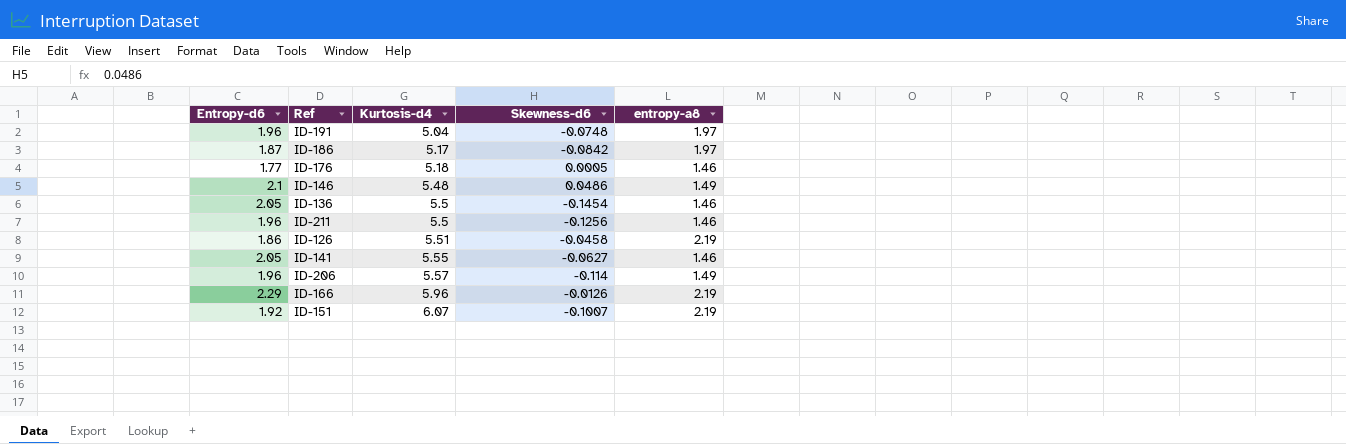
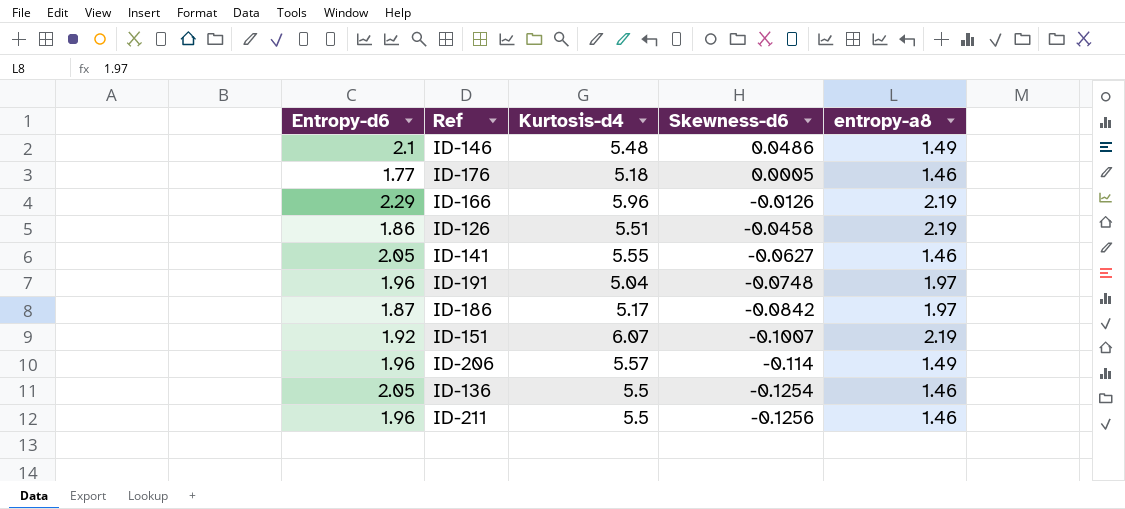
row order: Kurtosis-d4 ascending -> Skewness-d6 descending
ID-136 | Skewness-d6: -0.1454 -> -0.1254

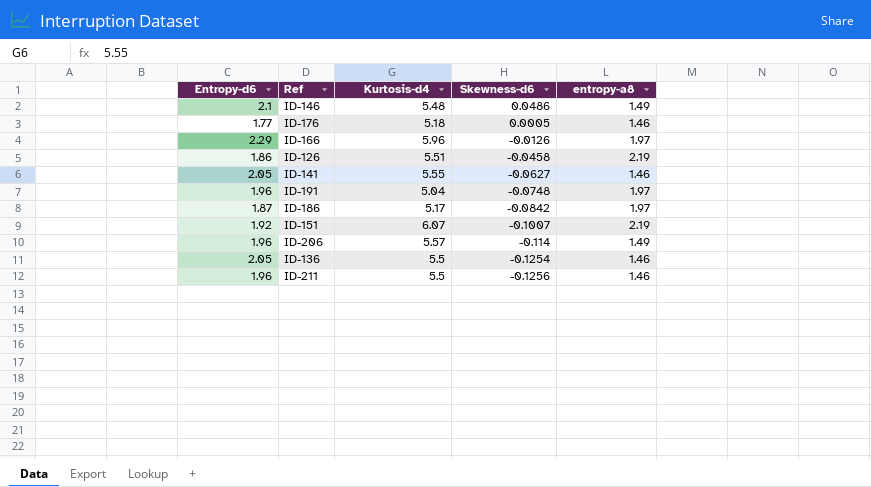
ID-166 | entropy-a8: 2.19 -> 1.97

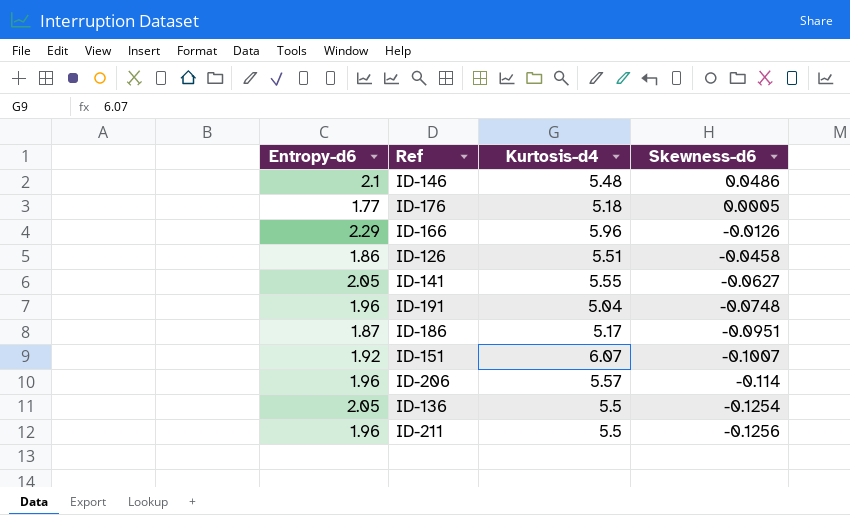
column entropy-a8 | position: 5 -> none
ID-186 | Skewness-d6: -0.0842 -> -0.0951

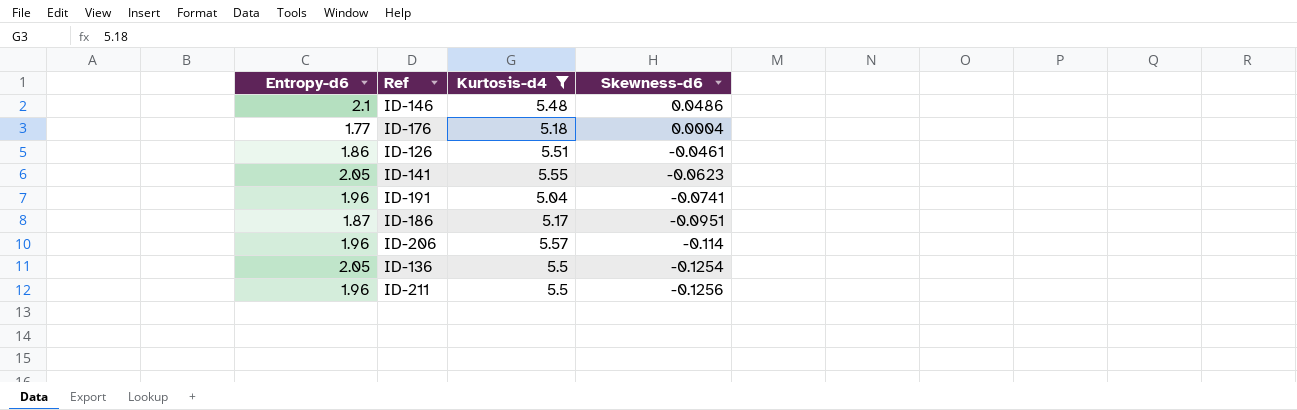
filter: none -> Kurtosis-d4 <= 5.57
ID-176 | Skewness-d6: 0.0005 -> 0.0004
ID-126 | Skewness-d6: -0.0458 -> -0.0461
ID-141 | Skewness-d6: -0.0627 -> -0.0623
ID-191 | Skewness-d6: -0.0748 -> -0.0741

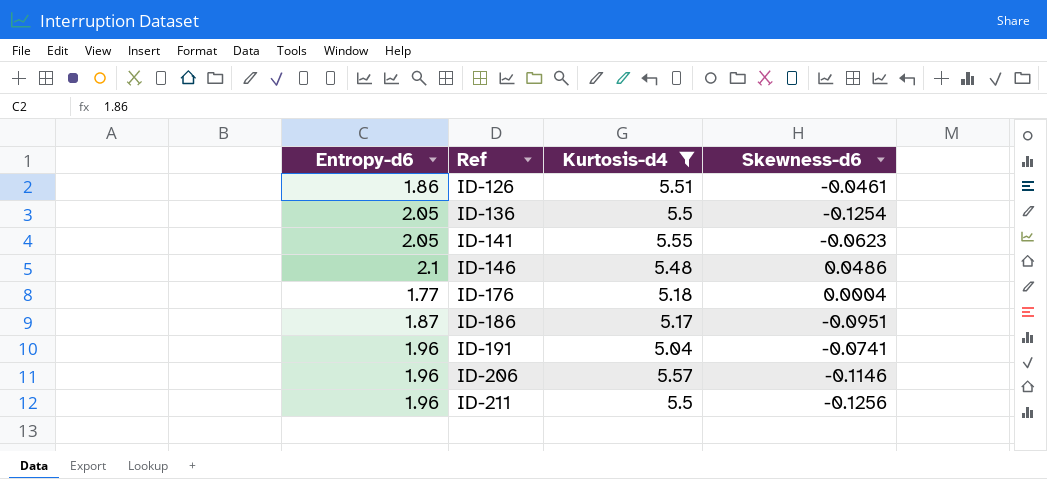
row order: Skewness-d6 descending -> Ref ascending
ID-206 | Skewness-d6: -0.114 -> -0.1146

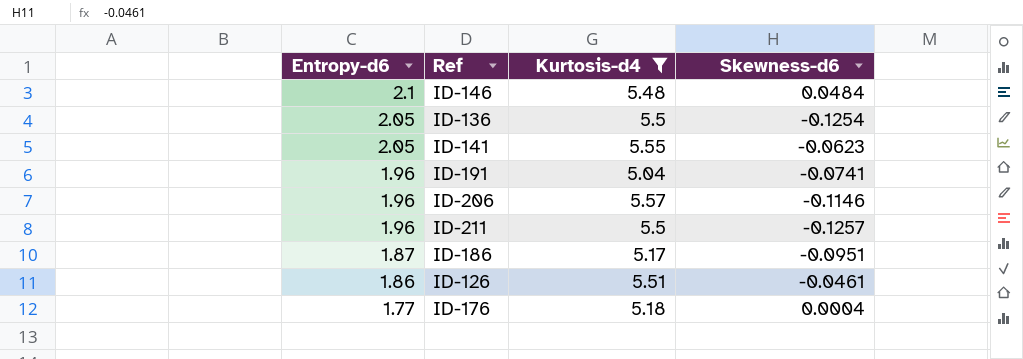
row order: Ref ascending -> Entropy-d6 descending
ID-146 | Skewness-d6: 0.0486 -> 0.0484
ID-211 | Skewness-d6: -0.1256 -> -0.1257

